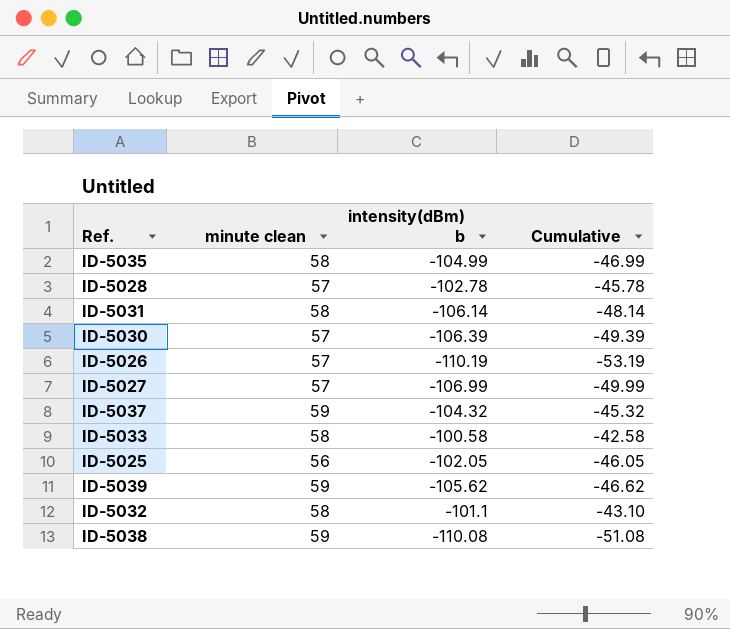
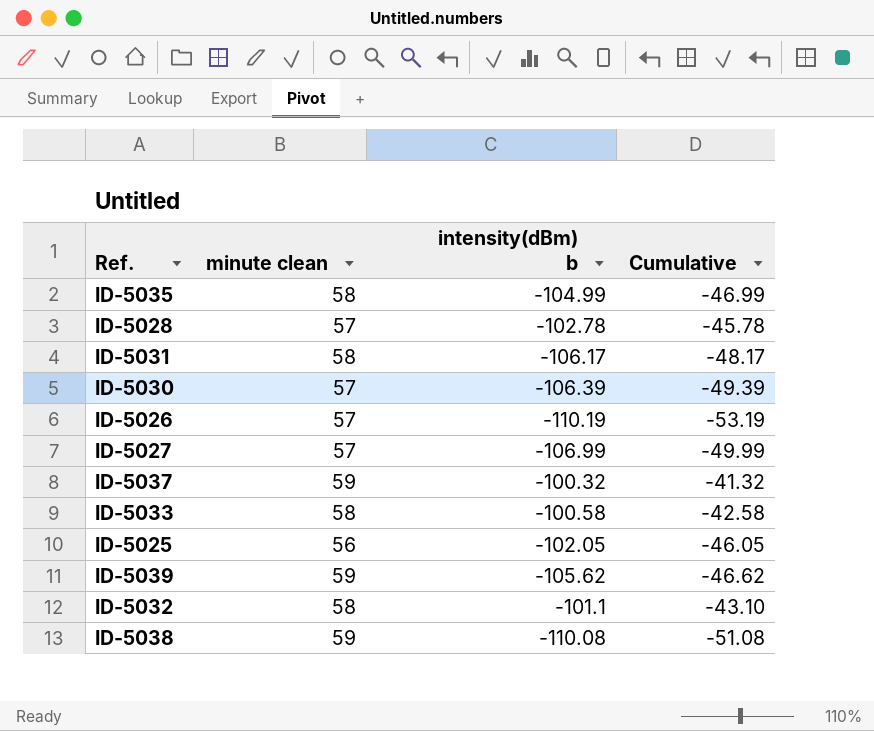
ID-5031 | intensity(dBm) b: -106.14 -> -106.17
ID-5031 | Cumulative: -48.14 -> -48.17
ID-5037 | intensity(dBm) b: -104.32 -> -100.32
ID-5037 | Cumulative: -45.32 -> -41.32

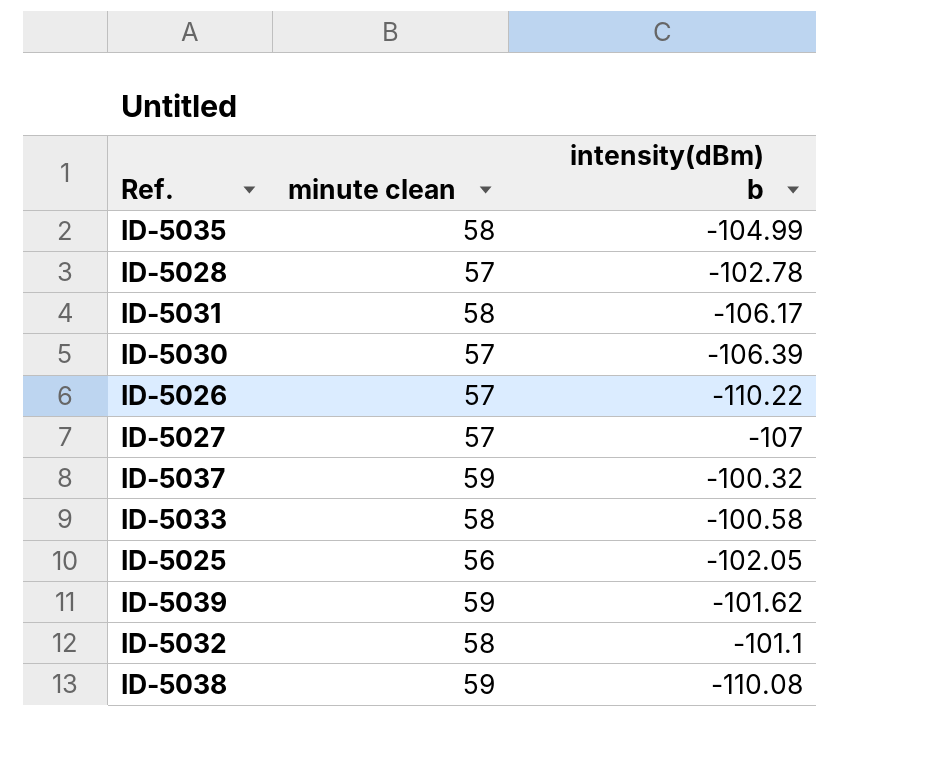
column Cumulative | formula: [minute clean] + [intensity(dBm) b] -> none
ID-5026 | intensity(dBm) b: -110.19 -> -110.22
ID-5027 | intensity(dBm) b: -106.99 -> -107
ID-5039 | intensity(dBm) b: -105.62 -> -101.62

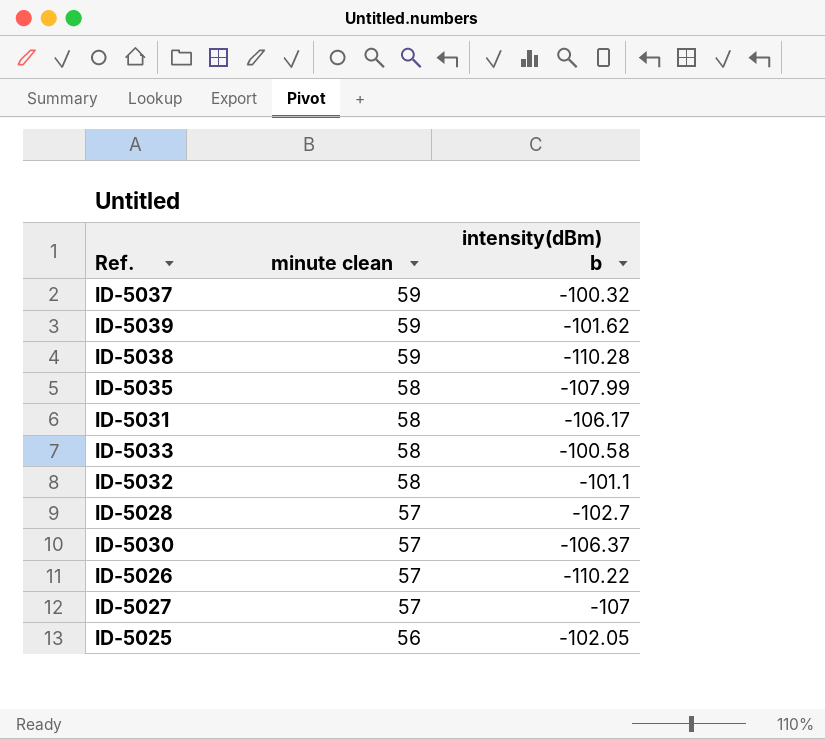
row order: none -> minute clean descending
ID-5038 | intensity(dBm) b: -110.08 -> -110.28
ID-5035 | intensity(dBm) b: -104.99 -> -107.99
ID-5028 | intensity(dBm) b: -102.78 -> -102.7
ID-5030 | intensity(dBm) b: -106.39 -> -106.37

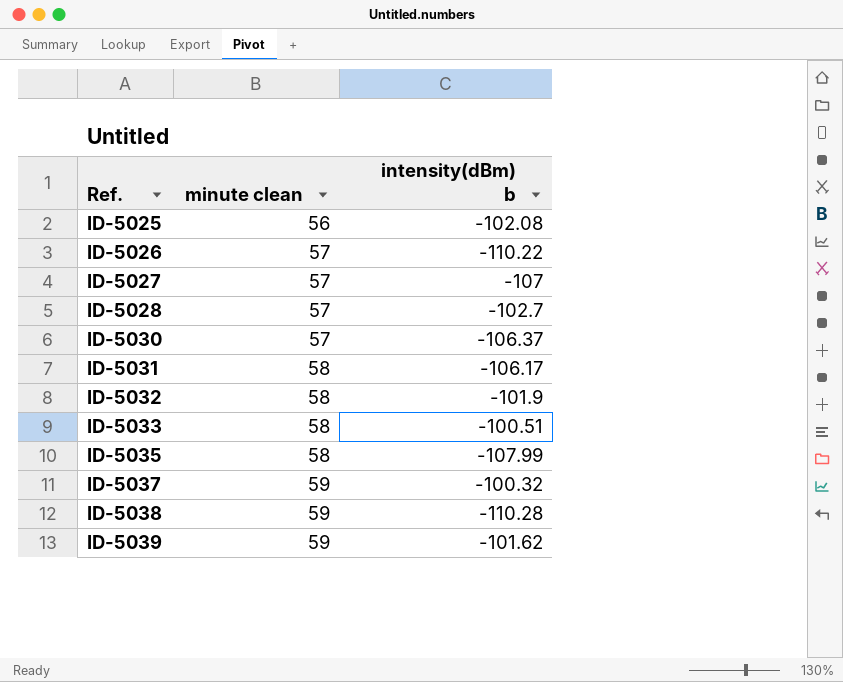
row order: minute clean descending -> Ref. ascending
ID-5025 | intensity(dBm) b: -102.05 -> -102.08
ID-5032 | intensity(dBm) b: -101.1 -> -101.9
ID-5033 | intensity(dBm) b: -100.58 -> -100.51

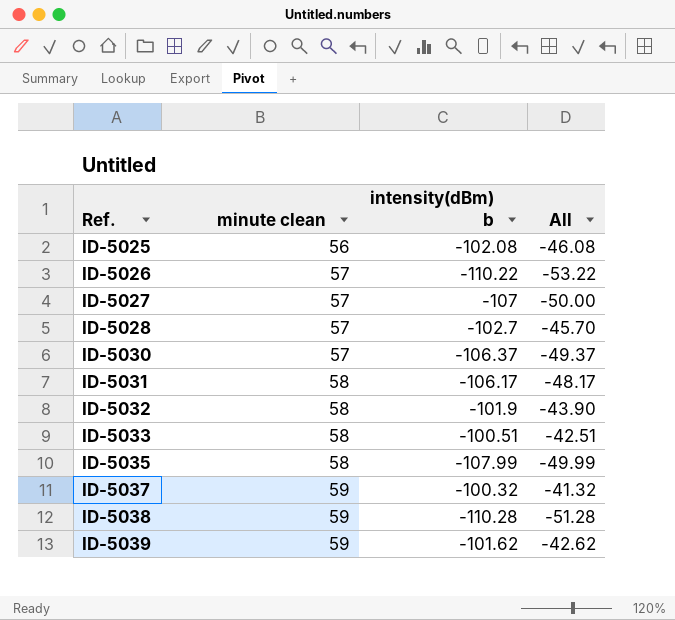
column All | formula: none -> [minute clean] + [intensity(dBm) b]

